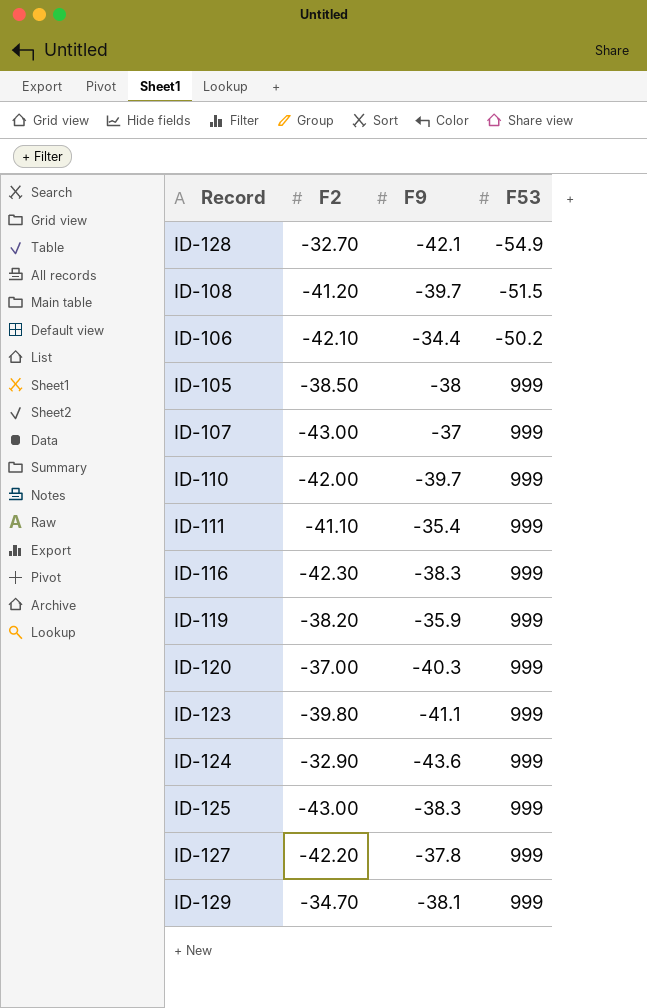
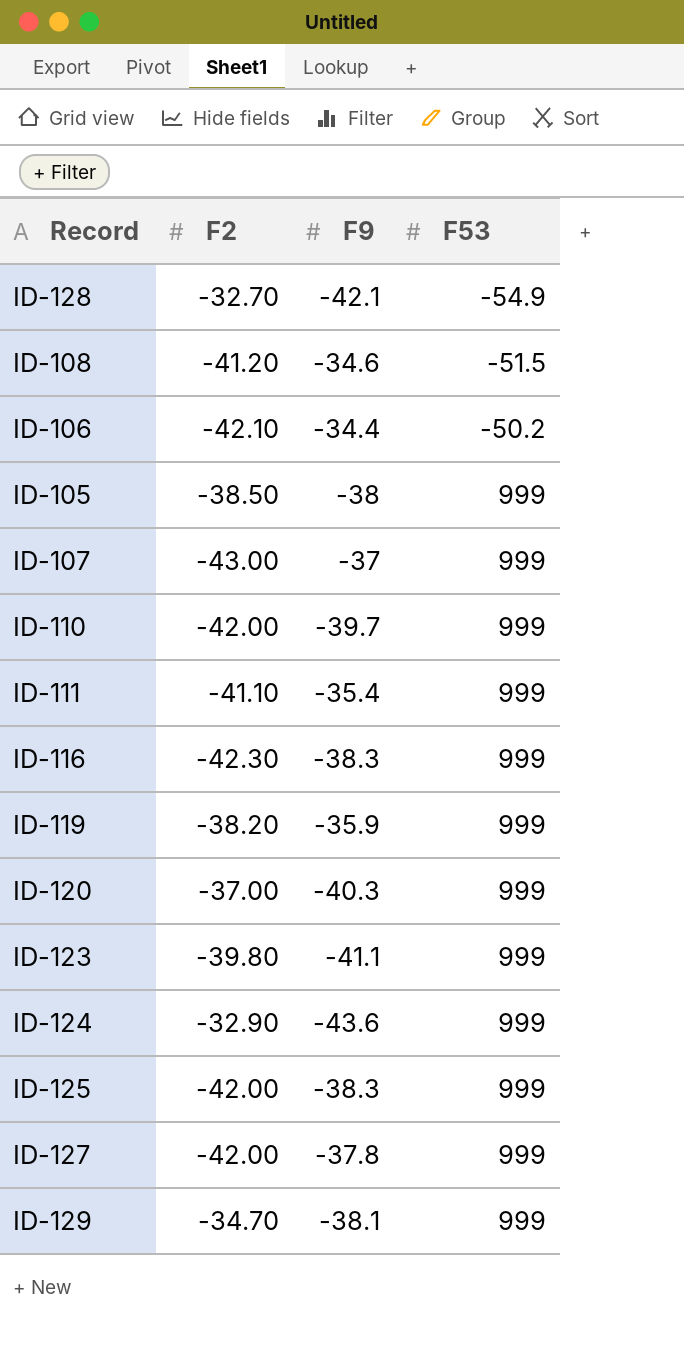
ID-108 | F9: -39.7 -> -34.6
ID-125 | F2: -43.00 -> -42.00
ID-127 | F2: -42.20 -> -42.00

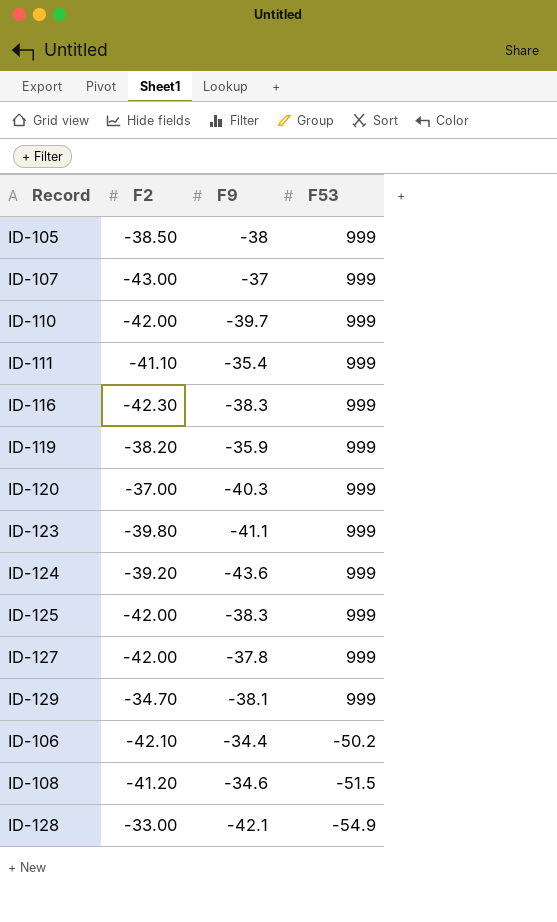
row order: F53 ascending -> F53 descending
ID-124 | F2: -32.90 -> -39.20
ID-128 | F2: -32.70 -> -33.00

